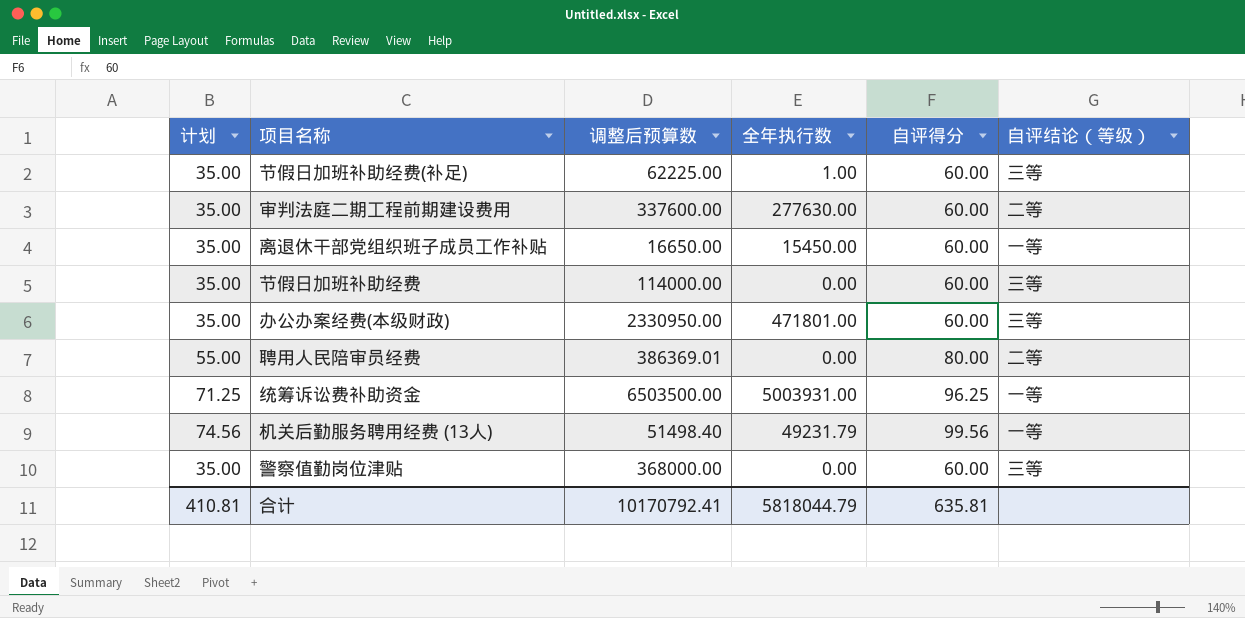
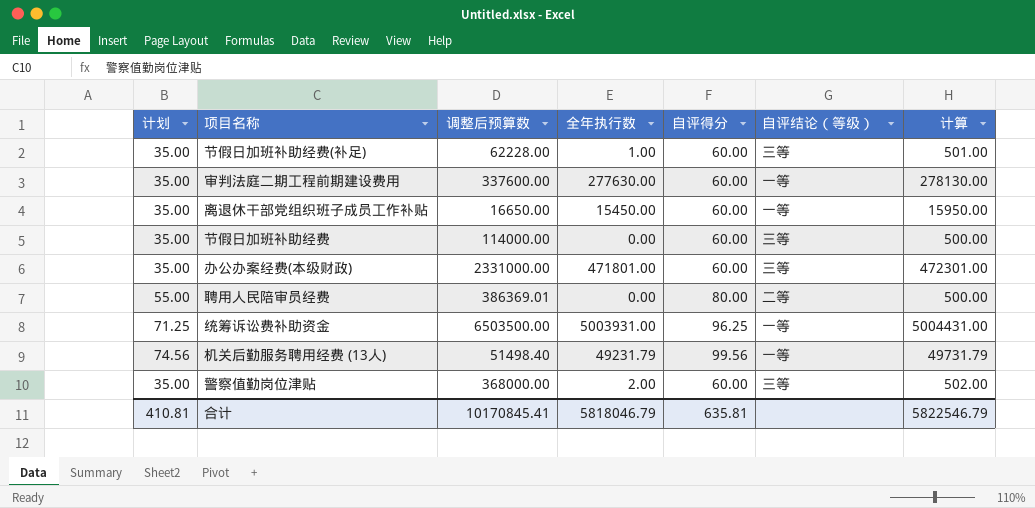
column 计算 | formula: none -> [全年执行数] + 500
节假日加班补助经费(补足) | 调整后预算数: 62225.00 -> 62228.00
审判法庭二期工程前期建设费用 | 自评结论（等级）: 二等 -> 一等
办公办案经费(本级财政) | 调整后预算数: 2330950.00 -> 2331000.00
警察值勤岗位津贴 | 全年执行数: 0.00 -> 2.00
合计 | 调整后预算数: 10170792.41 -> 10170845.41
合计 | 全年执行数: 5818044.79 -> 5818046.79

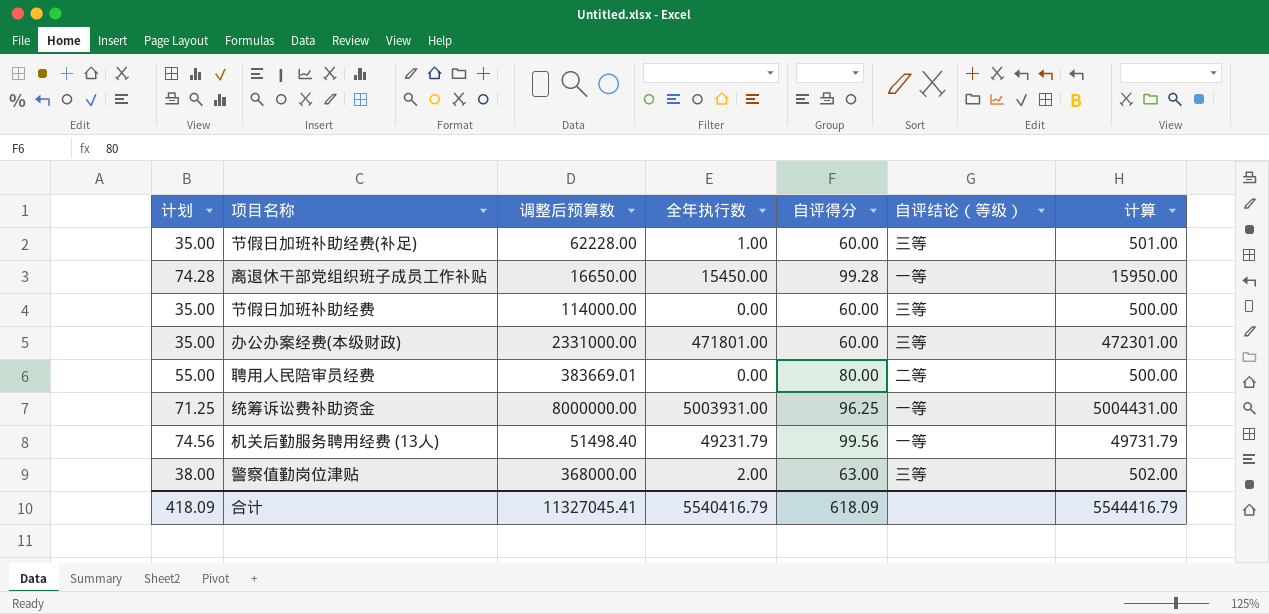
row 审判法庭二期工程前期建设费用: 35.00 | 337600.00 | 277630.00 | 60.00 | 一等 | 278130.00 -> none
离退休干部党组织班子成员工作补贴 | 计划: 35.00 -> 74.28
离退休干部党组织班子成员工作补贴 | 自评得分: 60.00 -> 99.28
聘用人民陪审员经费 | 调整后预算数: 386369.01 -> 383669.01
统筹诉讼费补助资金 | 调整后预算数: 6503500.00 -> 8000000.00
警察值勤岗位津贴 | 计划: 35.00 -> 38.00
警察值勤岗位津贴 | 自评得分: 60.00 -> 63.00
合计 | 计划: 410.81 -> 418.09
合计 | 调整后预算数: 10170845.41 -> 11327045.41
合计 | 全年执行数: 5818046.79 -> 5540416.79
合计 | 自评得分: 635.81 -> 618.09
合计 | 计算: 5822546.79 -> 5544416.79

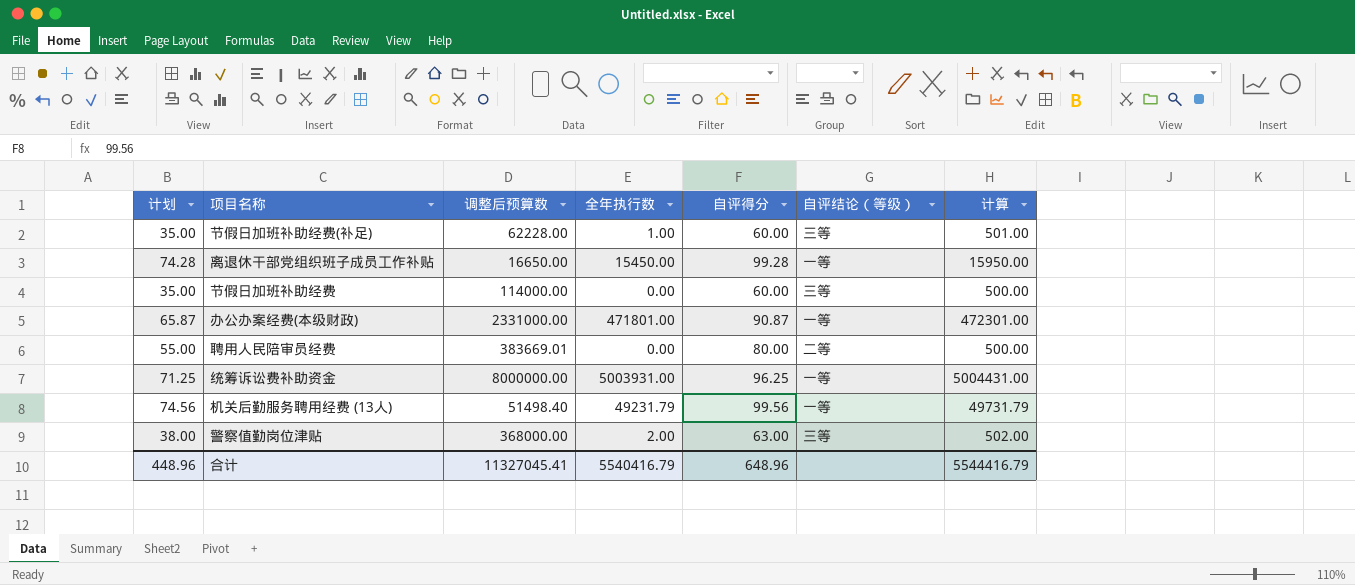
办公办案经费(本级财政) | 计划: 35.00 -> 65.87
办公办案经费(本级财政) | 自评得分: 60.00 -> 90.87
办公办案经费(本级财政) | 自评结论（等级）: 三等 -> 一等
合计 | 计划: 418.09 -> 448.96
合计 | 自评得分: 618.09 -> 648.96

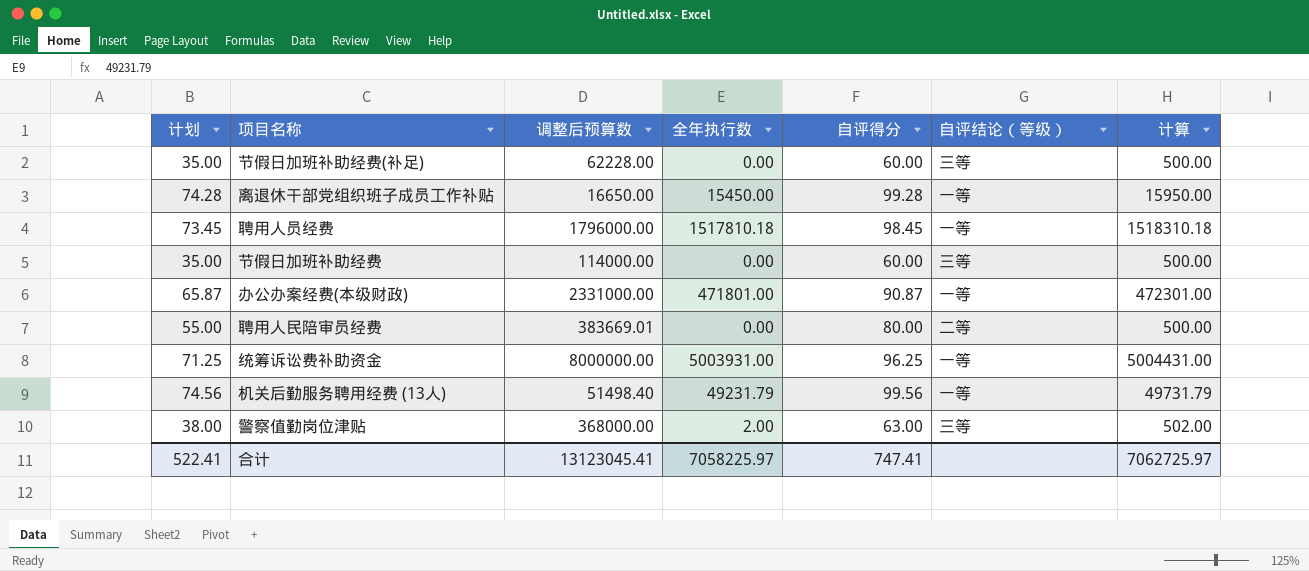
节假日加班补助经费(补足) | 全年执行数: 1.00 -> 0.00
节假日加班补助经费(补足) | 计算: 501.00 -> 500.00
row 聘用人员经费: none -> 73.45 | 1796000.00 | 1517810.18 | 98.45 | 一等 | 1518310.18
合计 | 计划: 448.96 -> 522.41
合计 | 调整后预算数: 11327045.41 -> 13123045.41
合计 | 全年执行数: 5540416.79 -> 7058225.97
合计 | 自评得分: 648.96 -> 747.41
合计 | 计算: 5544416.79 -> 7062725.97

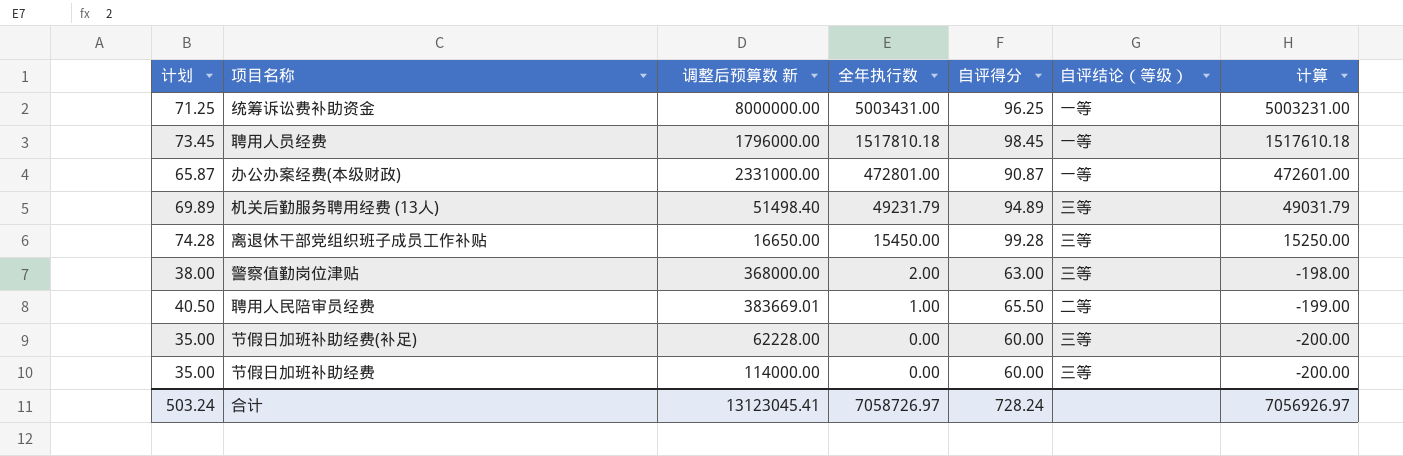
row order: none -> 全年执行数 descending
column name: 调整后预算数 -> 调整后预算数 新
column 计算 | formula: [全年执行数] + 500 -> [全年执行数] - 200
统筹诉讼费补助资金 | 全年执行数: 5003931.00 -> 5003431.00
办公办案经费(本级财政) | 全年执行数: 471801.00 -> 472801.00
机关后勤服务聘用经费 (13人) | 计划: 74.56 -> 69.89
机关后勤服务聘用经费 (13人) | 自评得分: 99.56 -> 94.89
机关后勤服务聘用经费 (13人) | 自评结论（等级）: 一等 -> 三等
离退休干部党组织班子成员工作补贴 | 自评结论（等级）: 一等 -> 三等
聘用人民陪审员经费 | 计划: 55.00 -> 40.50
聘用人民陪审员经费 | 全年执行数: 0.00 -> 1.00
聘用人民陪审员经费 | 自评得分: 80.00 -> 65.50
合计 | 计划: 522.41 -> 503.24
合计 | 全年执行数: 7058225.97 -> 7058726.97
合计 | 自评得分: 747.41 -> 728.24
合计 | 计算: 7062725.97 -> 7056926.97

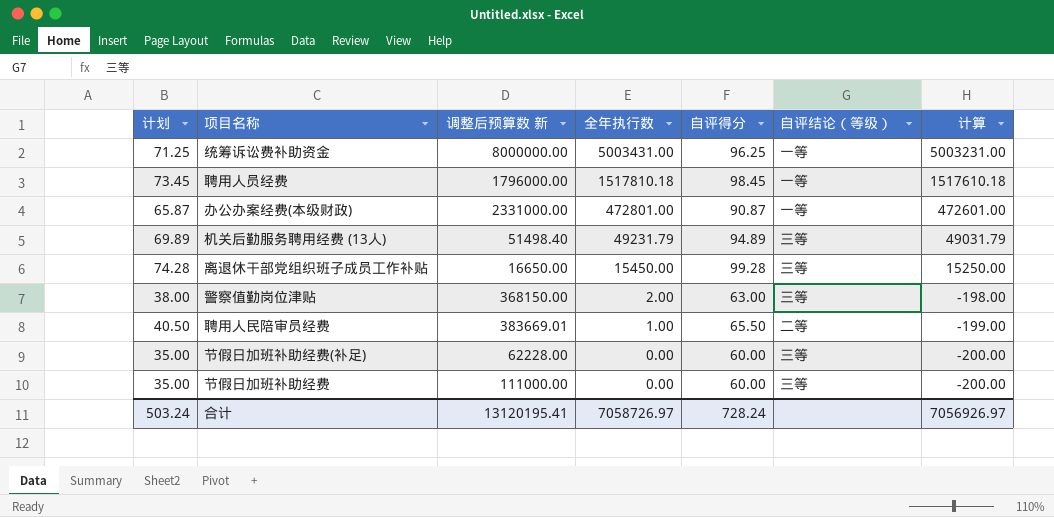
警察值勤岗位津贴 | 调整后预算数 新: 368000.00 -> 368150.00
节假日加班补助经费 | 调整后预算数 新: 114000.00 -> 111000.00
合计 | 调整后预算数 新: 13123045.41 -> 13120195.41

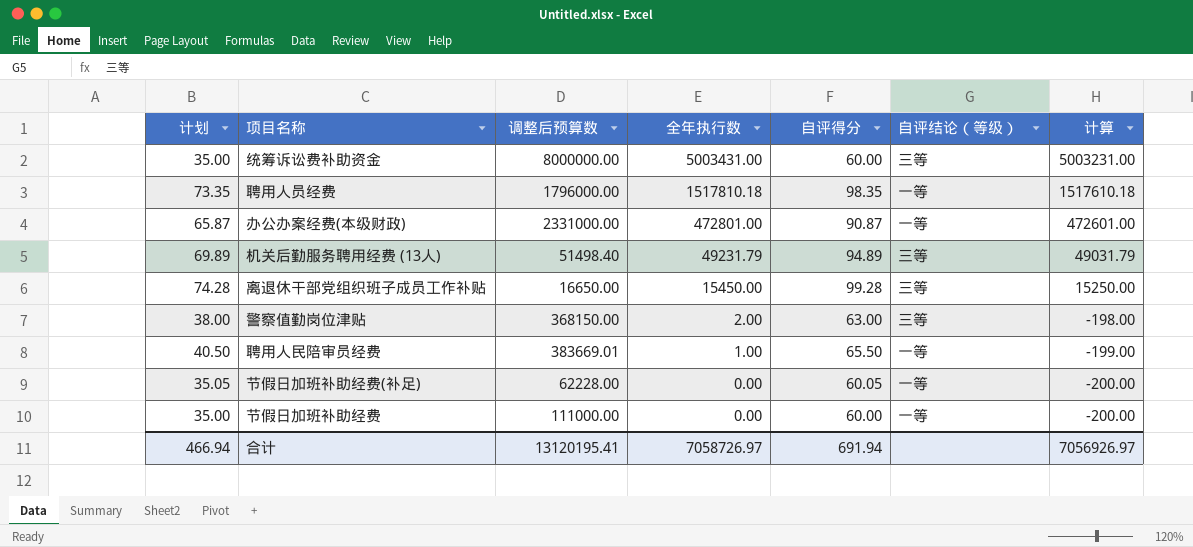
column name: 调整后预算数 新 -> 调整后预算数
统筹诉讼费补助资金 | 计划: 71.25 -> 35.00
统筹诉讼费补助资金 | 自评得分: 96.25 -> 60.00
统筹诉讼费补助资金 | 自评结论（等级）: 一等 -> 三等
聘用人员经费 | 计划: 73.45 -> 73.35
聘用人员经费 | 自评得分: 98.45 -> 98.35
聘用人民陪审员经费 | 自评结论（等级）: 二等 -> 一等
节假日加班补助经费(补足) | 计划: 35.00 -> 35.05
节假日加班补助经费(补足) | 自评得分: 60.00 -> 60.05
节假日加班补助经费(补足) | 自评结论（等级）: 三等 -> 一等
节假日加班补助经费 | 自评结论（等级）: 三等 -> 一等
合计 | 计划: 503.24 -> 466.94
合计 | 自评得分: 728.24 -> 691.94

